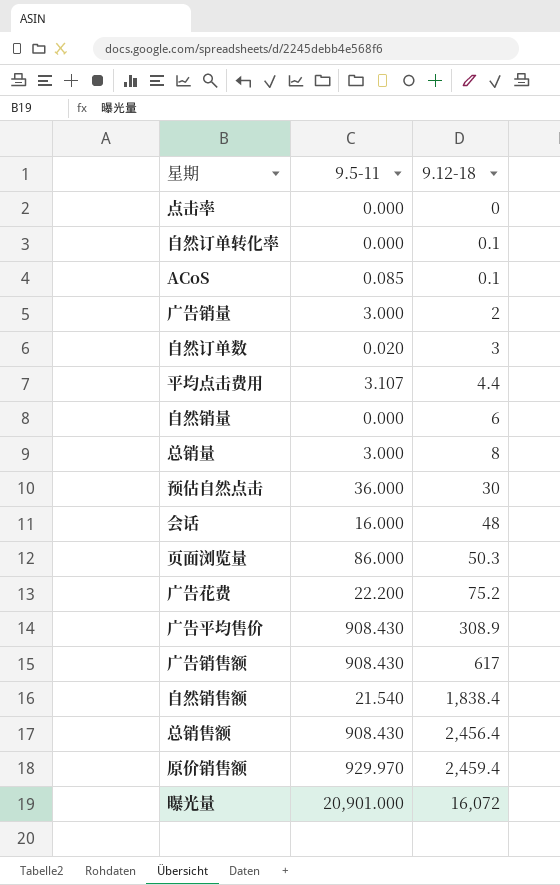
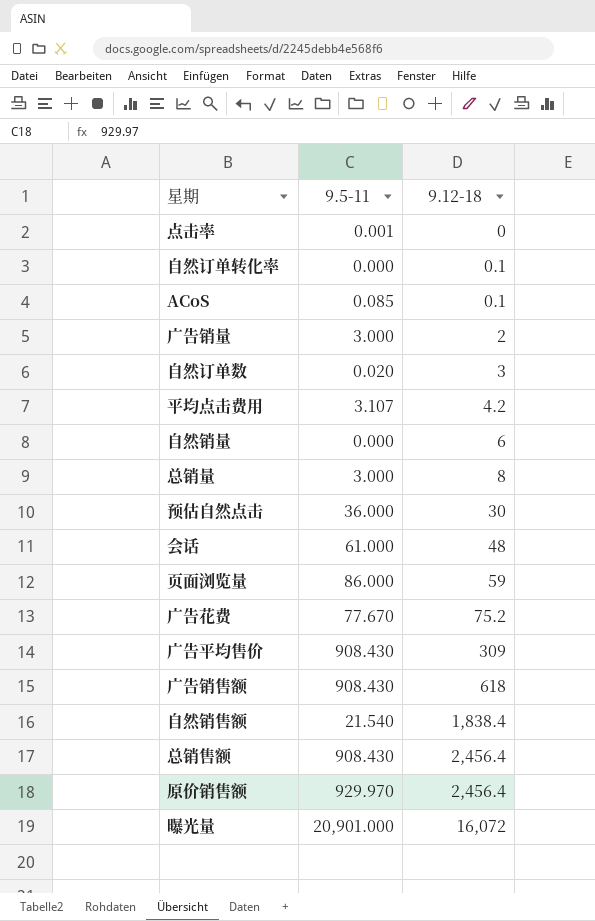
点击率 | 9.5-11: 0.000 -> 0.001
平均点击费用 | 9.12-18: 4.4 -> 4.2
会话 | 9.5-11: 16.000 -> 61.000
页面浏览量 | 9.12-18: 50.3 -> 59
广告花费 | 9.5-11: 22.200 -> 77.670
广告平均售价 | 9.12-18: 308.9 -> 309
广告销售额 | 9.12-18: 617 -> 618
原价销售额 | 9.12-18: 2,459.4 -> 2,456.4

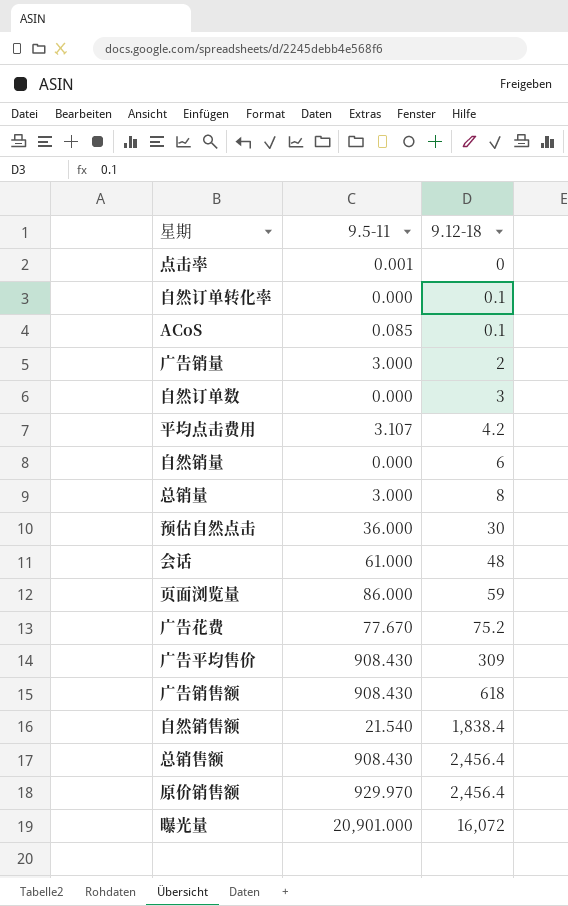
自然订单数 | 9.5-11: 0.020 -> 0.000

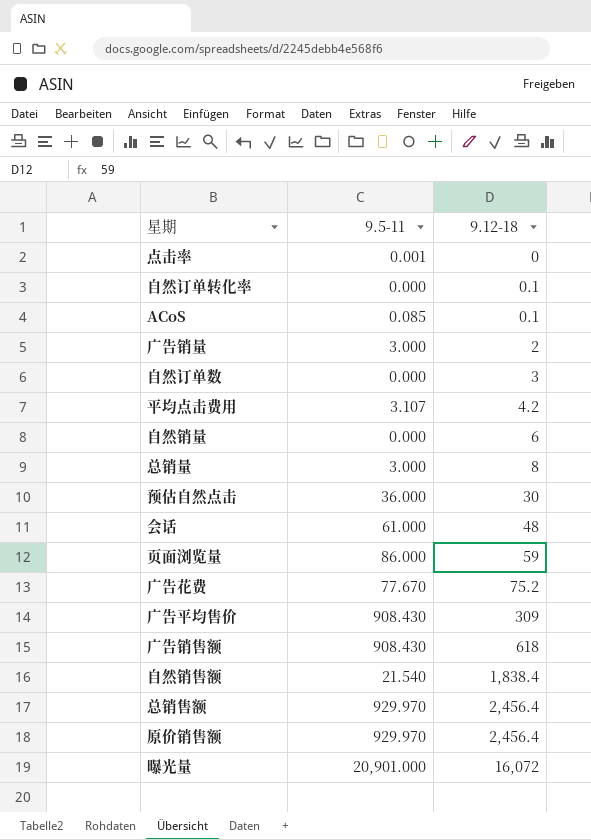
总销售额 | 9.5-11: 908.430 -> 929.970

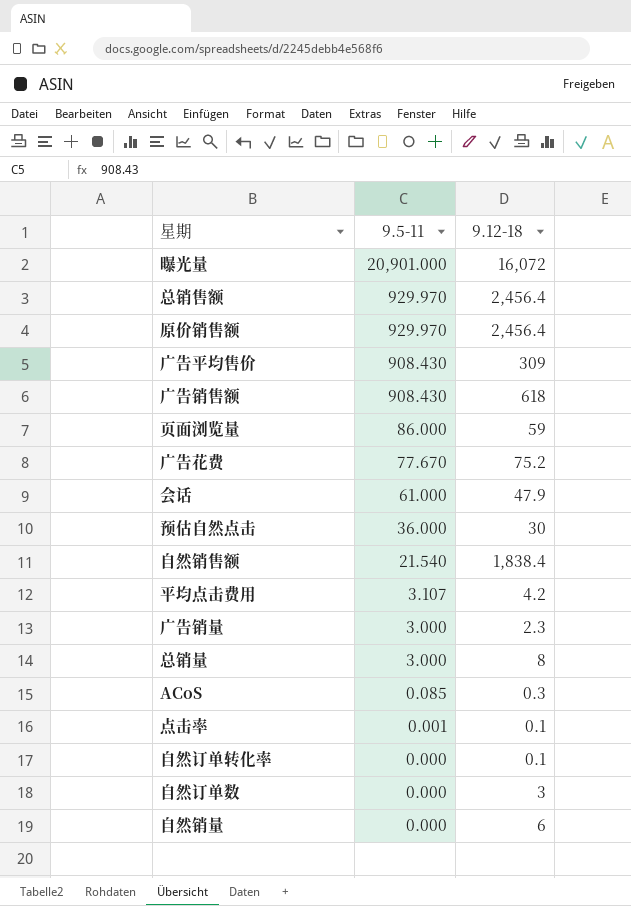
row order: 9.12-18 ascending -> 9.5-11 descending
会话 | 9.12-18: 48 -> 47.9
广告销量 | 9.12-18: 2 -> 2.3
ACoS | 9.12-18: 0.1 -> 0.3
点击率 | 9.12-18: 0 -> 0.1

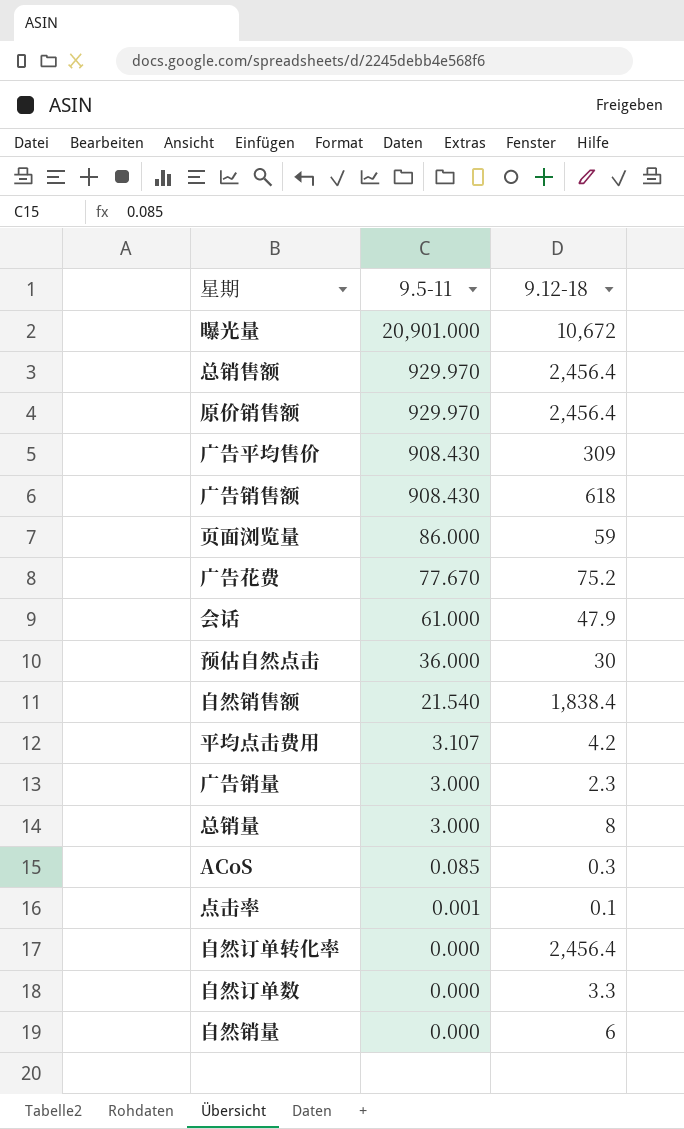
曝光量 | 9.12-18: 16,072 -> 10,672
自然订单转化率 | 9.12-18: 0.1 -> 2,456.4
自然订单数 | 9.12-18: 3 -> 3.3

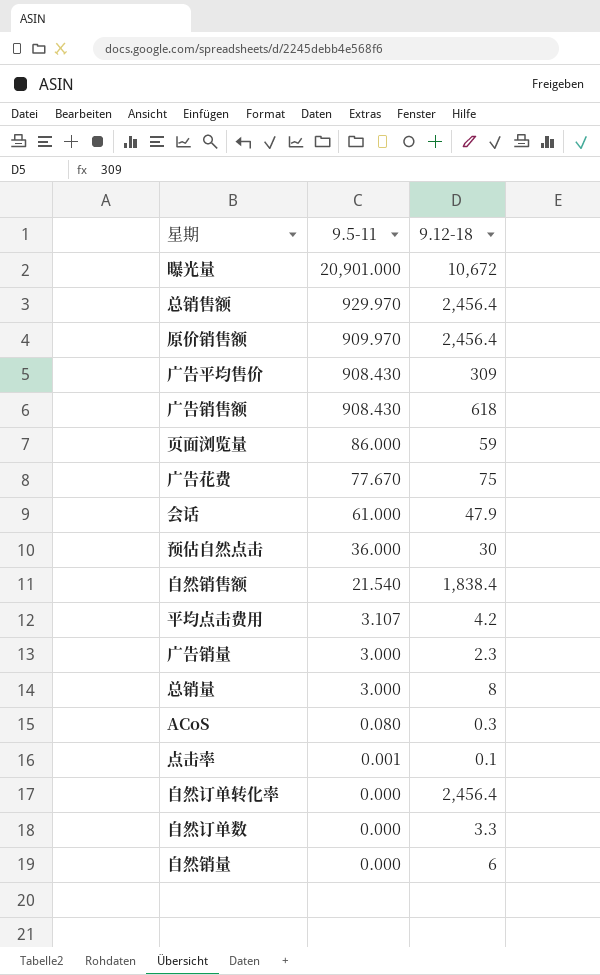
原价销售额 | 9.5-11: 929.970 -> 909.970
广告花费 | 9.12-18: 75.2 -> 75
ACoS | 9.5-11: 0.085 -> 0.080

